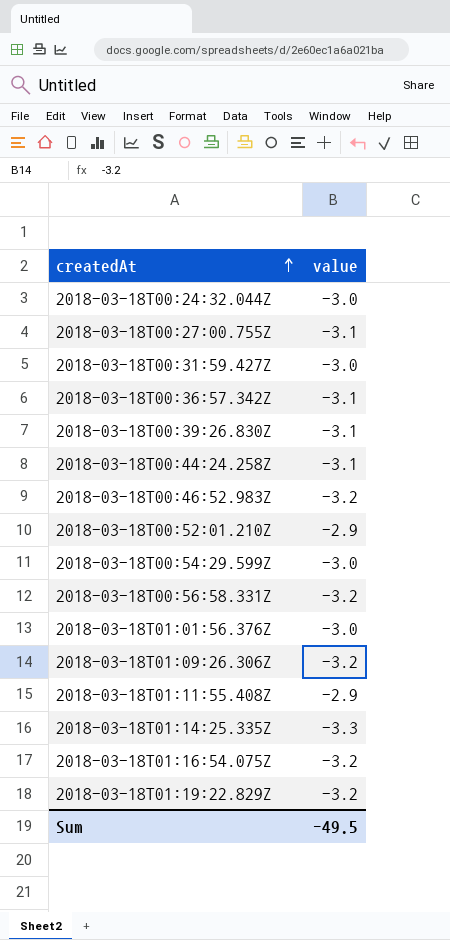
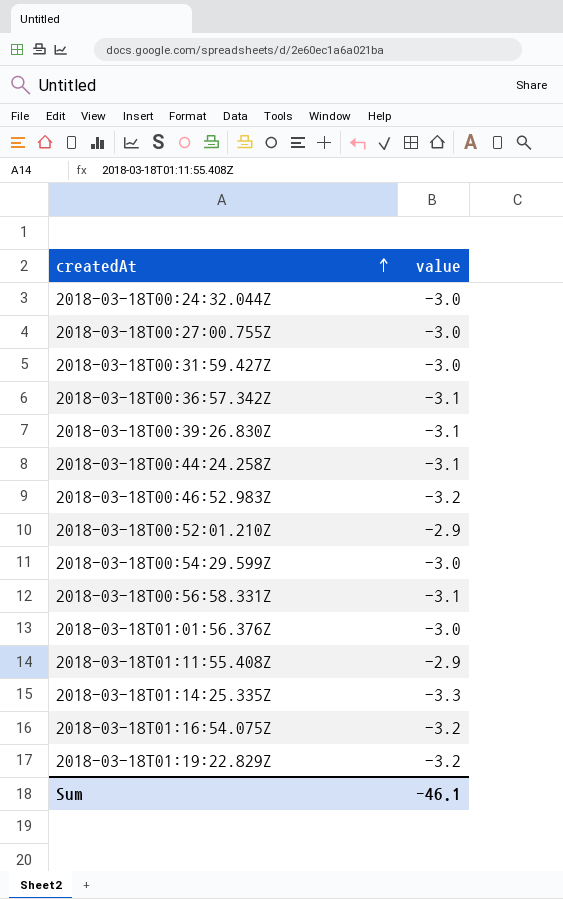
row 2018-03-18T01:09:26.306Z: -3.2 -> none
2018-03-18T00:27:00.755Z | value: -3.1 -> -3.0
2018-03-18T00:56:58.331Z | value: -3.2 -> -3.1
Sum | value: -49.5 -> -46.1

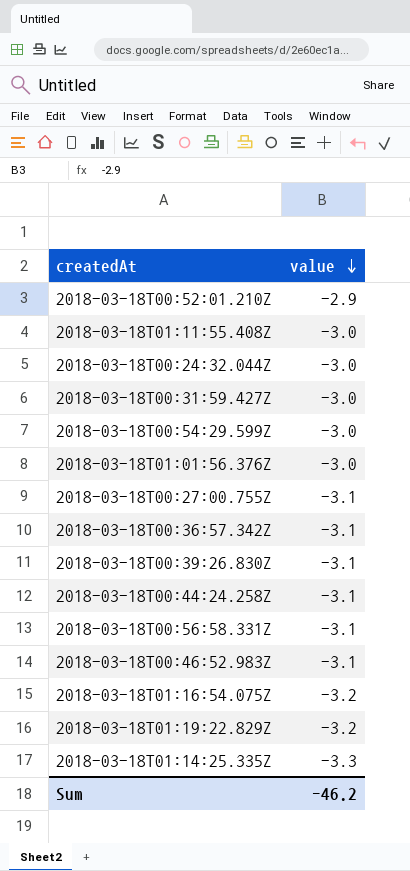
row order: createdAt ascending -> value descending
2018-03-18T01:11:55.408Z | value: -2.9 -> -3.0
2018-03-18T00:27:00.755Z | value: -3.0 -> -3.1
2018-03-18T00:46:52.983Z | value: -3.2 -> -3.1
Sum | value: -46.1 -> -46.2

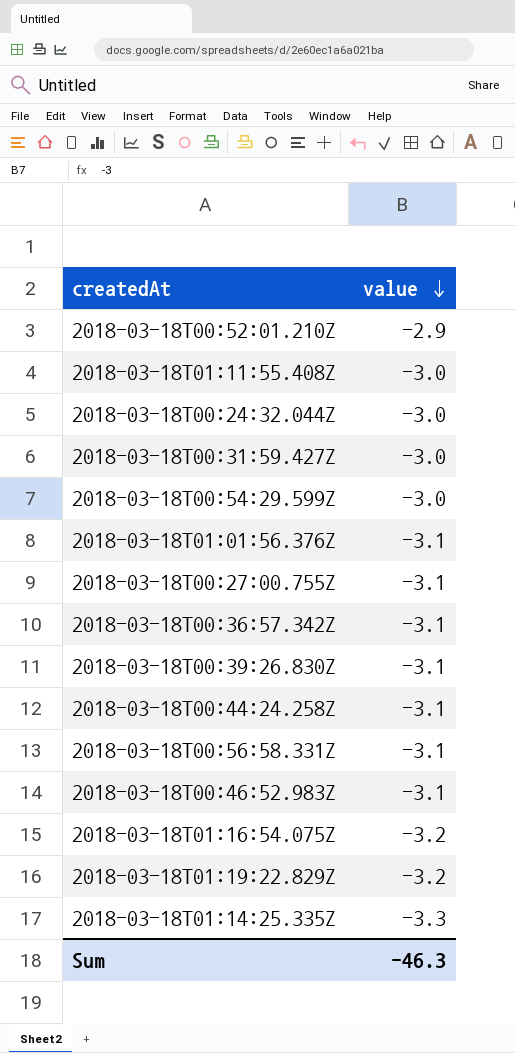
2018-03-18T01:01:56.376Z | value: -3.0 -> -3.1
Sum | value: -46.2 -> -46.3

